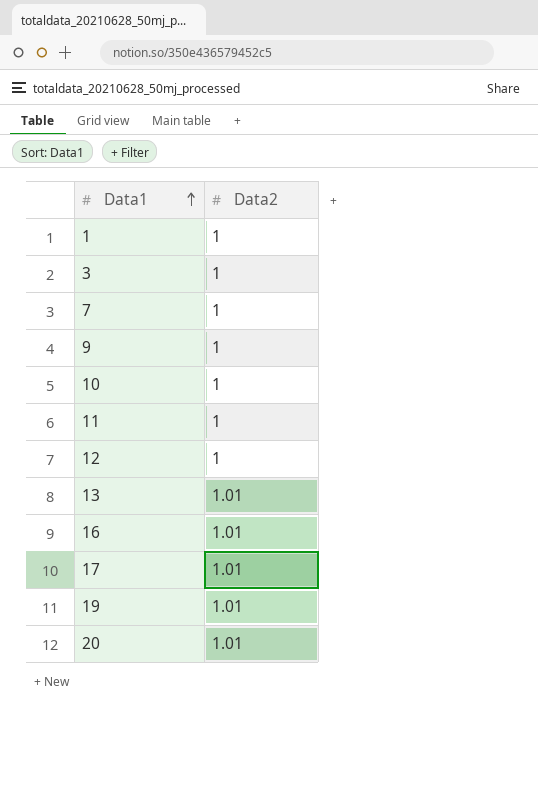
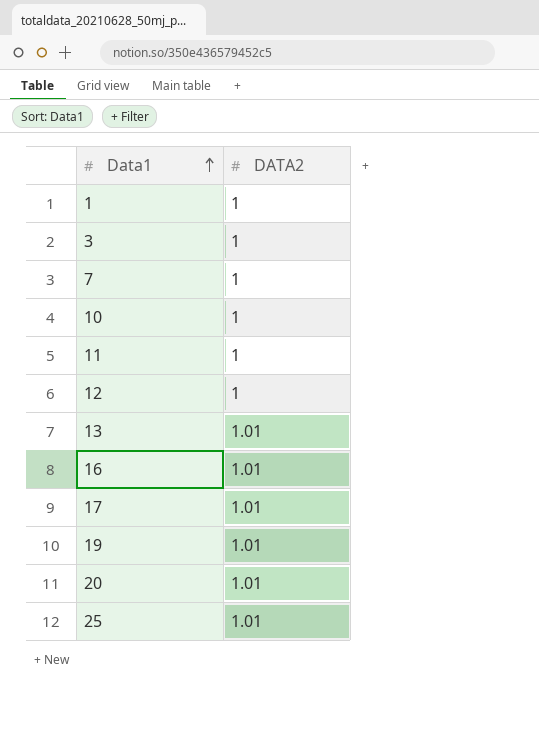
column name: Data2 -> DATA2
row 9: 1 -> none
row 25: none -> 1.01

